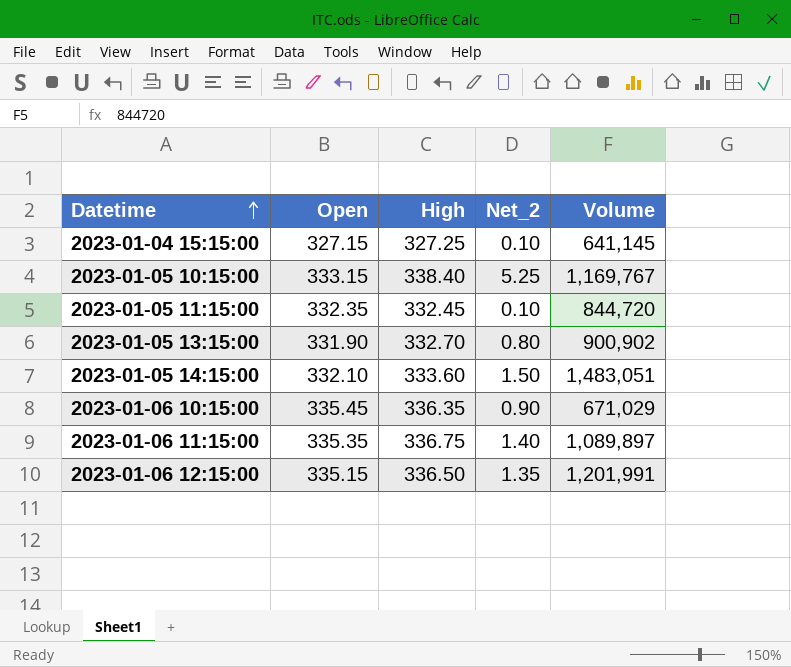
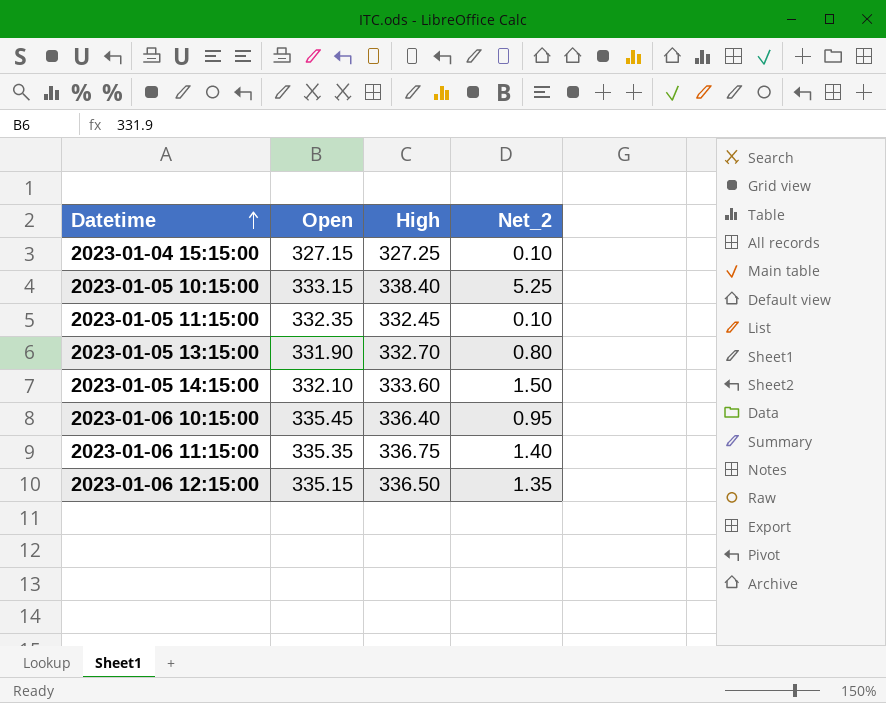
column Volume | position: 5 -> none
2023-01-06 10:15:00 | High: 336.35 -> 336.40
2023-01-06 10:15:00 | Net_2: 0.90 -> 0.95

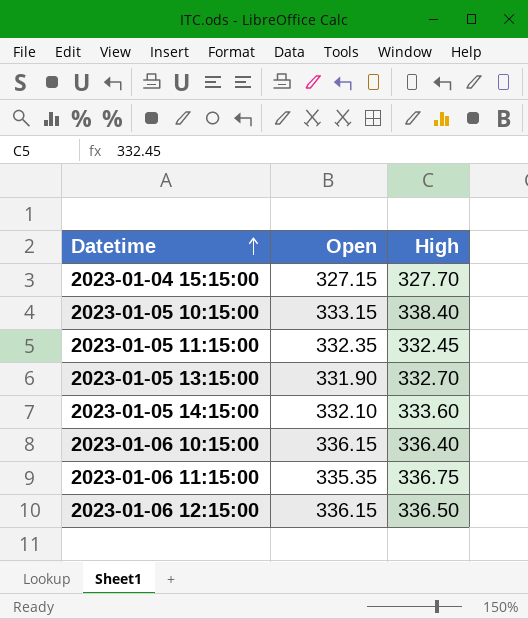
column Net_2 | formula: [High] - [Open] -> none
2023-01-04 15:15:00 | High: 327.25 -> 327.70
2023-01-06 10:15:00 | Open: 335.45 -> 336.15
2023-01-06 12:15:00 | Open: 335.15 -> 336.15

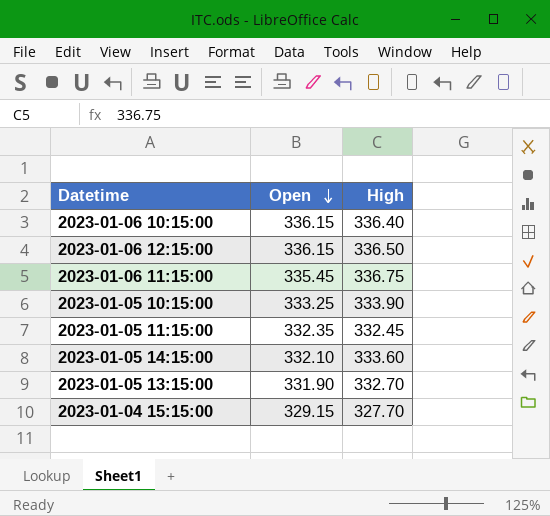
row order: Datetime ascending -> Open descending
2023-01-06 11:15:00 | Open: 335.35 -> 335.45
2023-01-05 10:15:00 | Open: 333.15 -> 333.25
2023-01-05 10:15:00 | High: 338.40 -> 333.90
2023-01-04 15:15:00 | Open: 327.15 -> 329.15

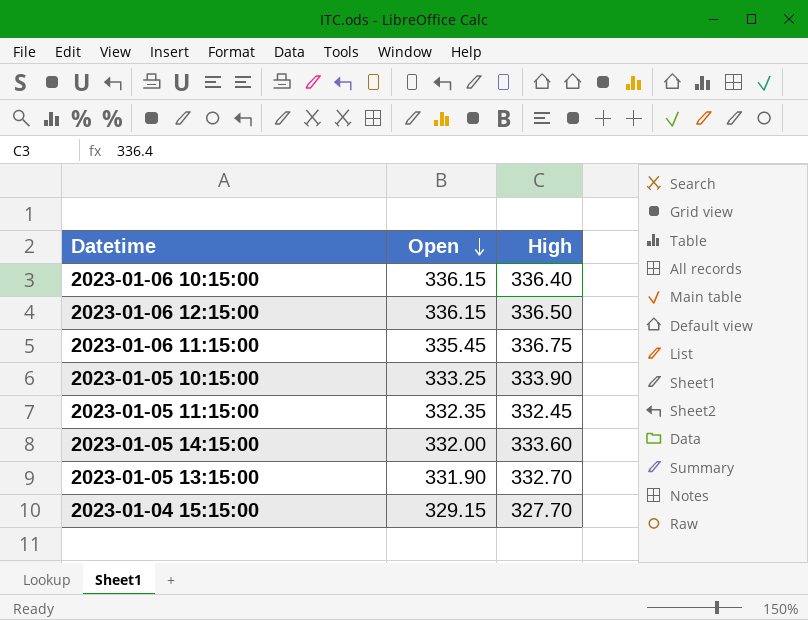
2023-01-05 14:15:00 | Open: 332.10 -> 332.00

